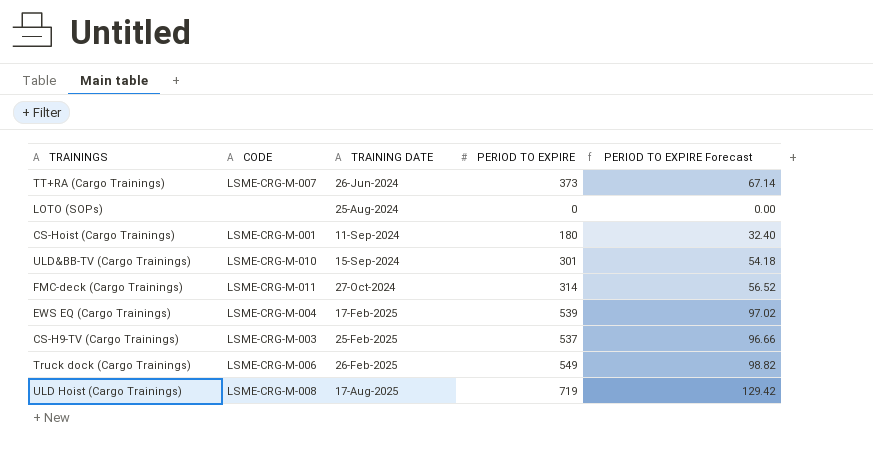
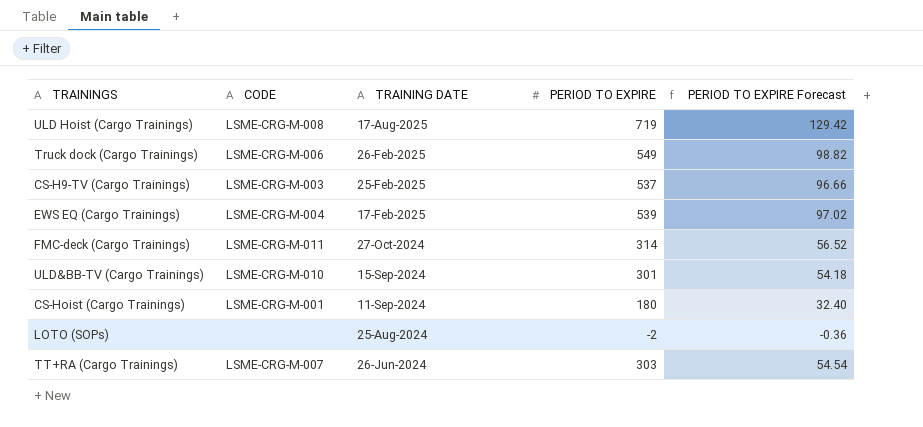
row order: TRAINING DATE ascending -> TRAINING DATE descending
LOTO (SOPs) | PERIOD TO EXPIRE: 0 -> -2
LOTO (SOPs) | PERIOD TO EXPIRE Forecast: 0.00 -> -0.36
TT+RA (Cargo Trainings) | PERIOD TO EXPIRE: 373 -> 303
TT+RA (Cargo Trainings) | PERIOD TO EXPIRE Forecast: 67.14 -> 54.54

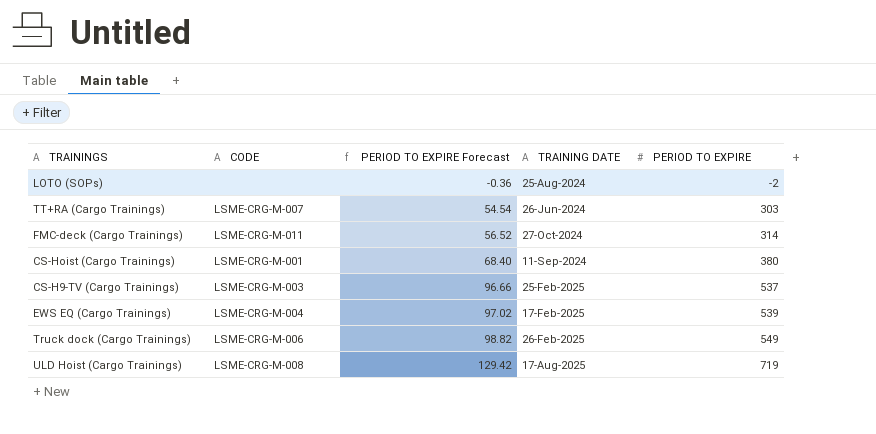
row order: TRAINING DATE descending -> PERIOD TO EXPIRE Forecast ascending
column PERIOD TO EXPIRE Forecast | position: 5 -> 3
row ULD&BB-TV (Cargo Trainings): LSME-CRG-M-010 | 15-Sep-2024 | 301 | 54.18 -> none
CS-Hoist (Cargo Trainings) | PERIOD TO EXPIRE Forecast: 32.40 -> 68.40
CS-Hoist (Cargo Trainings) | PERIOD TO EXPIRE: 180 -> 380

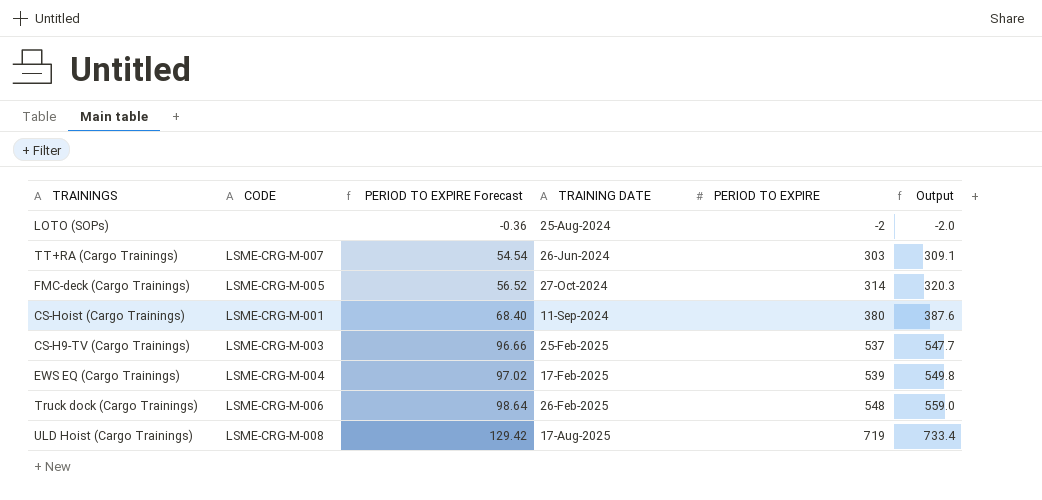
column Output | formula: none -> [PERIOD TO EXPIRE] * 1.02
FMC-deck (Cargo Trainings) | CODE: LSME-CRG-M-011 -> LSME-CRG-M-005
Truck dock (Cargo Trainings) | PERIOD TO EXPIRE Forecast: 98.82 -> 98.64
Truck dock (Cargo Trainings) | PERIOD TO EXPIRE: 549 -> 548

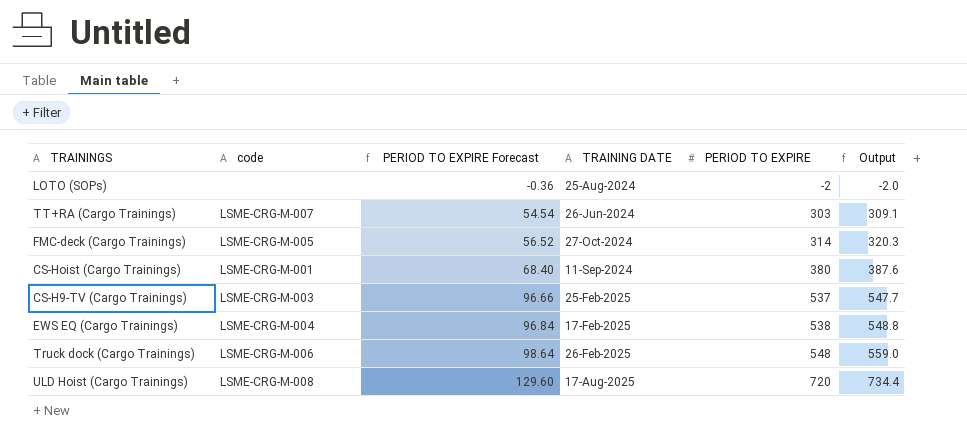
column name: CODE -> code
EWS EQ (Cargo Trainings) | PERIOD TO EXPIRE Forecast: 97.02 -> 96.84
EWS EQ (Cargo Trainings) | PERIOD TO EXPIRE: 539 -> 538
EWS EQ (Cargo Trainings) | Output: 549.8 -> 548.8
ULD Hoist (Cargo Trainings) | PERIOD TO EXPIRE Forecast: 129.42 -> 129.60
ULD Hoist (Cargo Trainings) | PERIOD TO EXPIRE: 719 -> 720
ULD Hoist (Cargo Trainings) | Output: 733.4 -> 734.4

